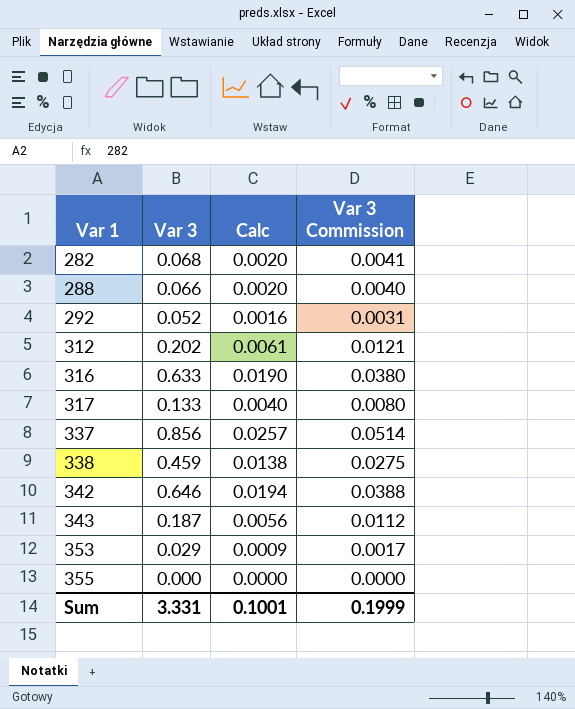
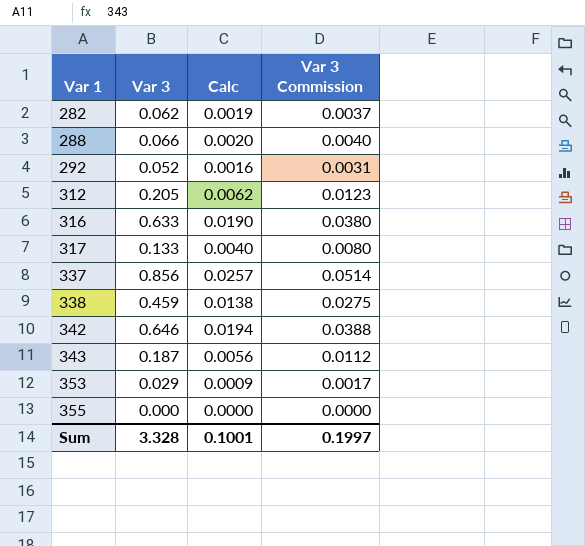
282 | Var 3: 0.068 -> 0.062
282 | Calc: 0.0020 -> 0.0019
282 | Var 3 Commission: 0.0041 -> 0.0037
312 | Var 3: 0.202 -> 0.205
312 | Calc: 0.0061 -> 0.0062
312 | Var 3 Commission: 0.0121 -> 0.0123
Sum | Var 3: 3.331 -> 3.328
Sum | Var 3 Commission: 0.1999 -> 0.1997

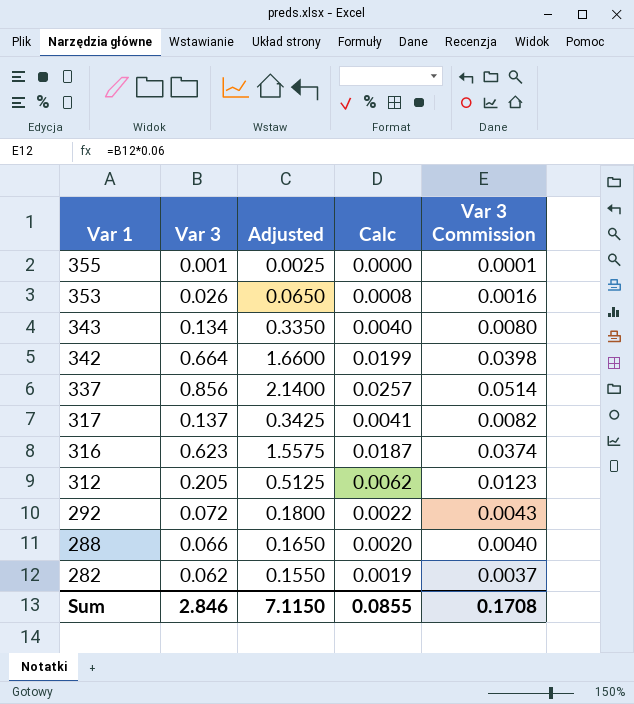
row order: Var 1 ascending -> Var 1 descending
column Adjusted | formula: none -> [Var 3] * 2.5
row 338: 0.459 | 0.0138 | 0.0275 -> none
355 | Var 3: 0.000 -> 0.001
355 | Var 3 Commission: 0.0000 -> 0.0001
353 | Var 3: 0.029 -> 0.026
353 | Calc: 0.0009 -> 0.0008
353 | Var 3 Commission: 0.0017 -> 0.0016
343 | Var 3: 0.187 -> 0.134
343 | Calc: 0.0056 -> 0.0040
343 | Var 3 Commission: 0.0112 -> 0.0080
342 | Var 3: 0.646 -> 0.664
342 | Calc: 0.0194 -> 0.0199
342 | Var 3 Commission: 0.0388 -> 0.0398
317 | Var 3: 0.133 -> 0.137
317 | Calc: 0.0040 -> 0.0041
317 | Var 3 Commission: 0.0080 -> 0.0082
316 | Var 3: 0.633 -> 0.623
316 | Calc: 0.0190 -> 0.0187
316 | Var 3 Commission: 0.0380 -> 0.0374
292 | Var 3: 0.052 -> 0.072
292 | Calc: 0.0016 -> 0.0022
292 | Var 3 Commission: 0.0031 -> 0.0043
Sum | Var 3: 3.328 -> 2.846
Sum | Calc: 0.1001 -> 0.0855
Sum | Var 3 Commission: 0.1997 -> 0.1708

